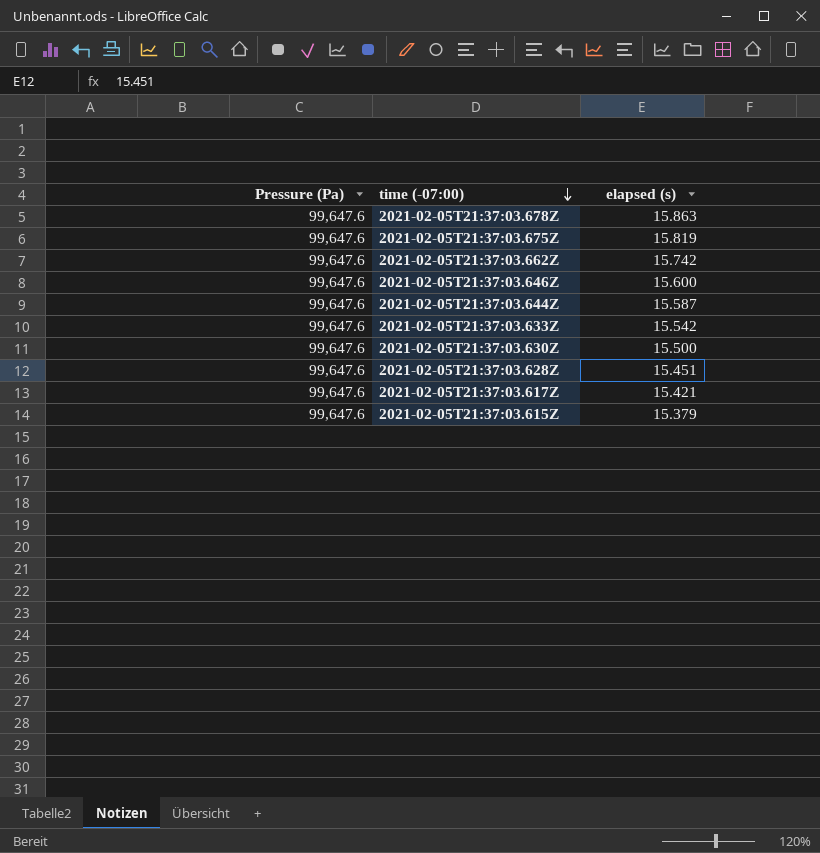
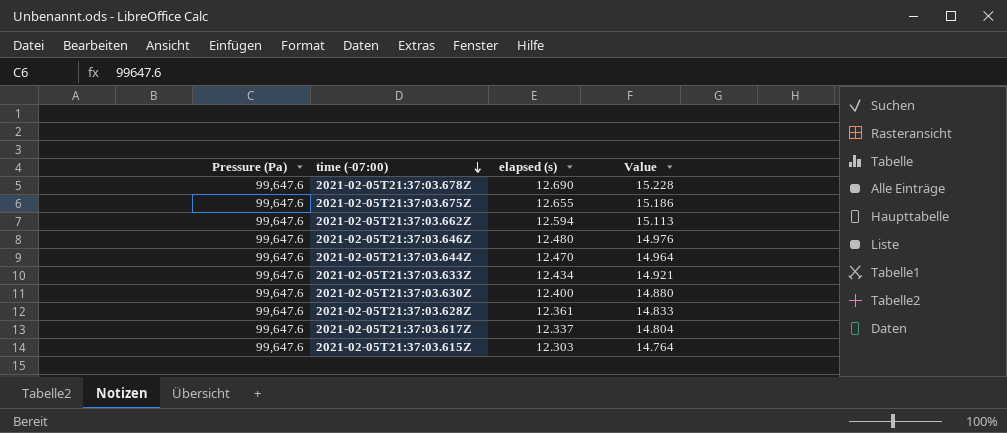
column Value | formula: none -> [elapsed (s)] * 1.2
2021-02-05T21:37:03.678Z | elapsed (s): 15.863 -> 12.690
2021-02-05T21:37:03.675Z | elapsed (s): 15.819 -> 12.655
2021-02-05T21:37:03.662Z | elapsed (s): 15.742 -> 12.594
2021-02-05T21:37:03.646Z | elapsed (s): 15.600 -> 12.480
2021-02-05T21:37:03.644Z | elapsed (s): 15.587 -> 12.470
2021-02-05T21:37:03.633Z | elapsed (s): 15.542 -> 12.434
2021-02-05T21:37:03.630Z | elapsed (s): 15.500 -> 12.400
2021-02-05T21:37:03.628Z | elapsed (s): 15.451 -> 12.361
2021-02-05T21:37:03.617Z | elapsed (s): 15.421 -> 12.337
2021-02-05T21:37:03.615Z | elapsed (s): 15.379 -> 12.303

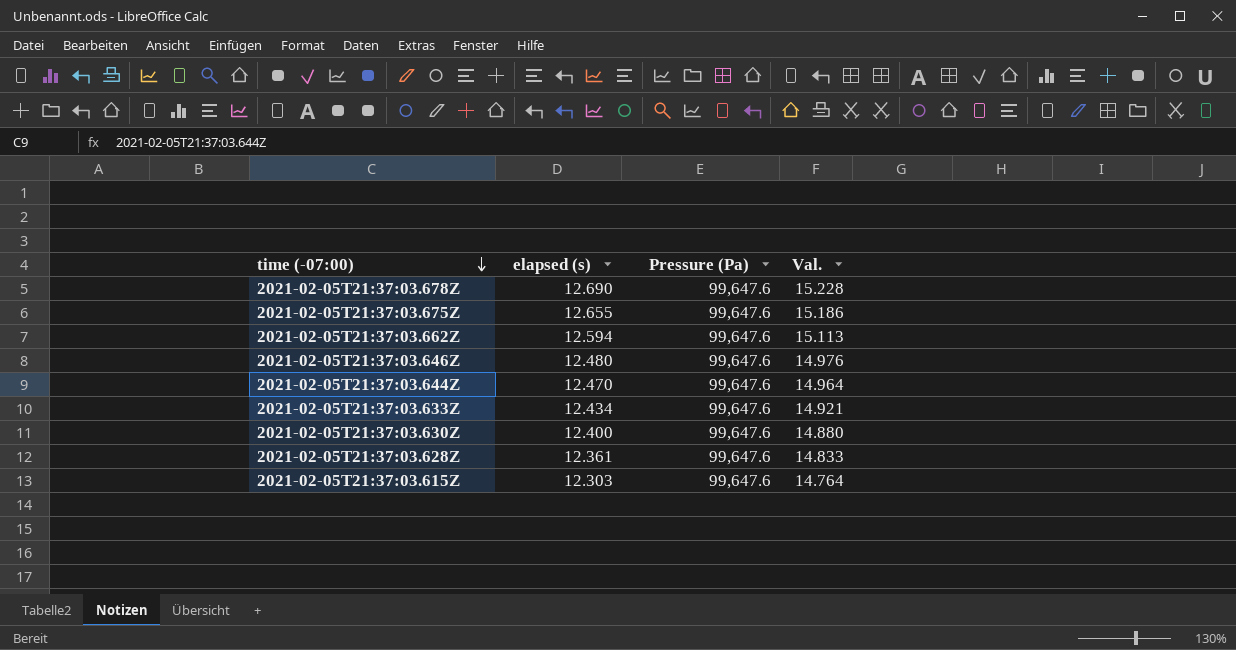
column Pressure (Pa) | position: 1 -> 3
column name: Value -> Val.
row 2021-02-05T21:37:03.617Z: 99,647.6 | 12.337 | 14.804 -> none

